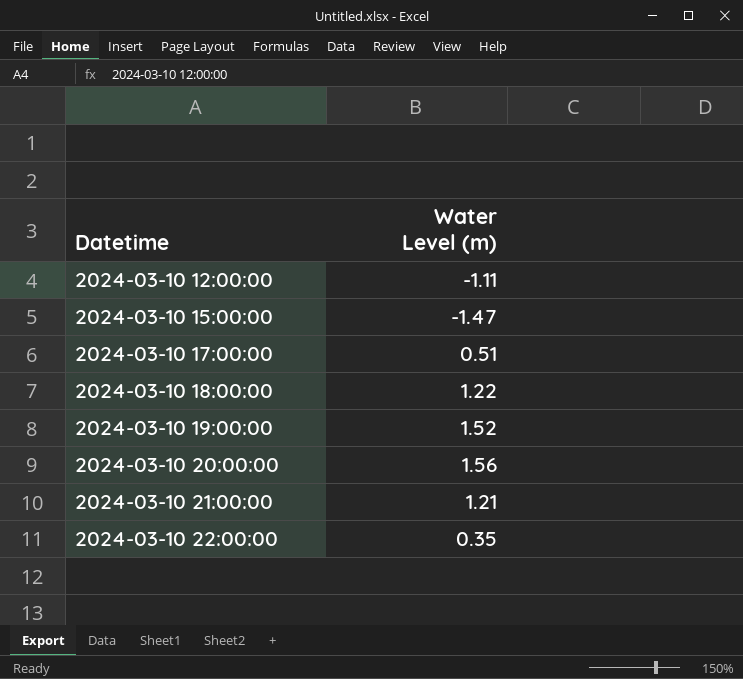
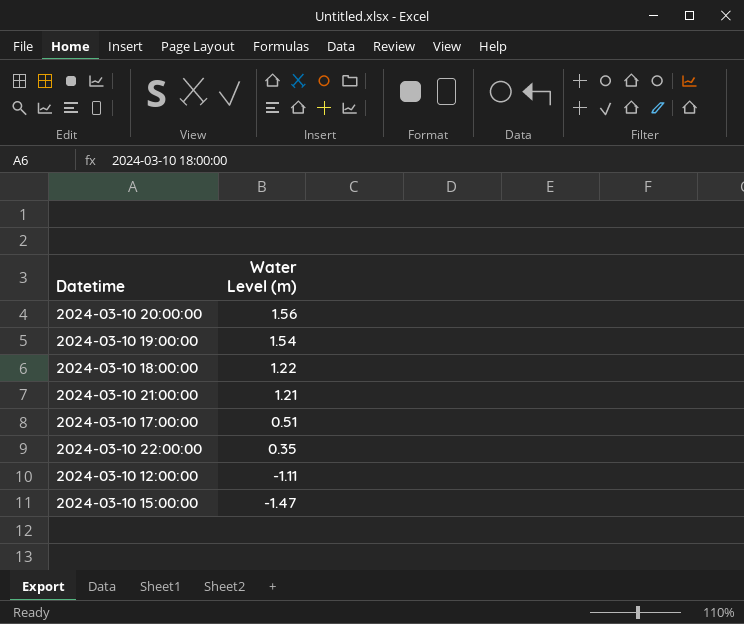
row order: Datetime ascending -> Water Level (m) descending
2024-03-10 19:00:00 | Water Level (m): 1.52 -> 1.54

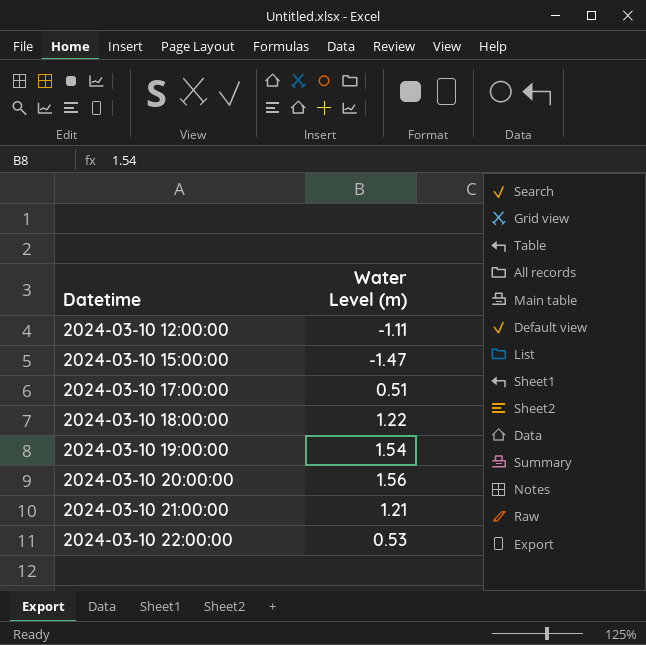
row order: Water Level (m) descending -> Datetime ascending
2024-03-10 22:00:00 | Water Level (m): 0.35 -> 0.53

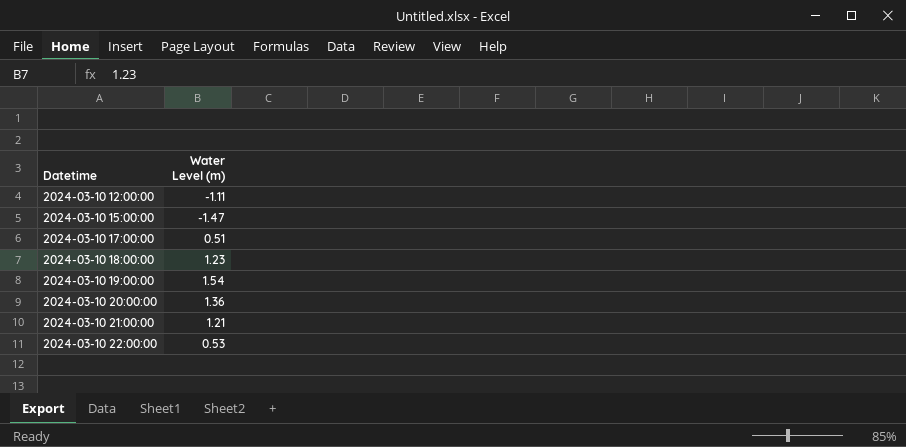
2024-03-10 18:00:00 | Water Level (m): 1.22 -> 1.23
2024-03-10 20:00:00 | Water Level (m): 1.56 -> 1.36

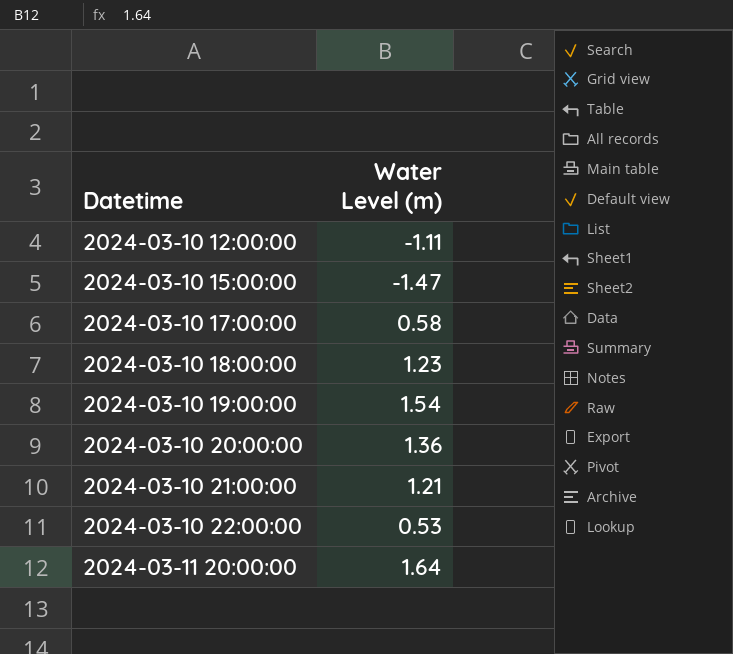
2024-03-10 17:00:00 | Water Level (m): 0.51 -> 0.58
row 2024-03-11 20:00:00: none -> 1.64

